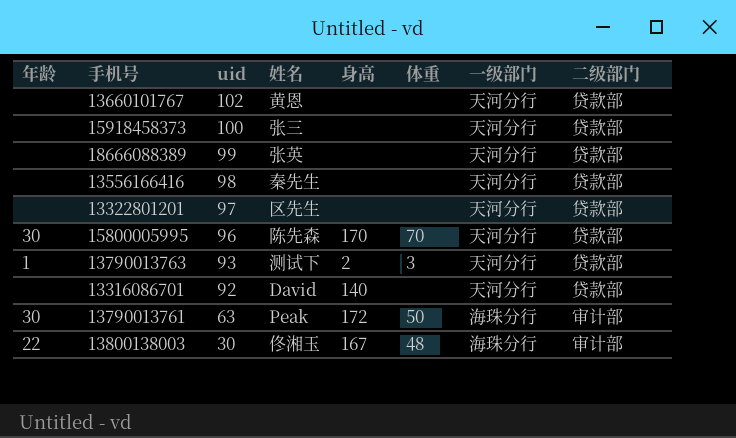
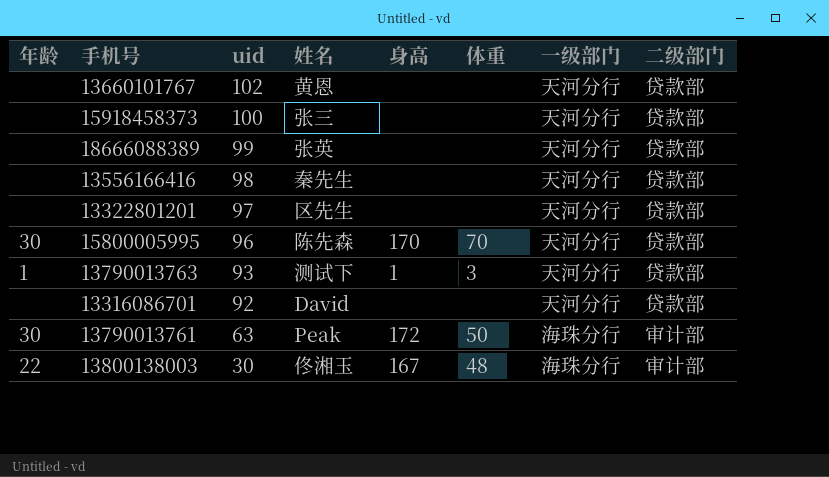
13790013763 | 身高: 2 -> 1
13316086701 | 身高: 140 -> none

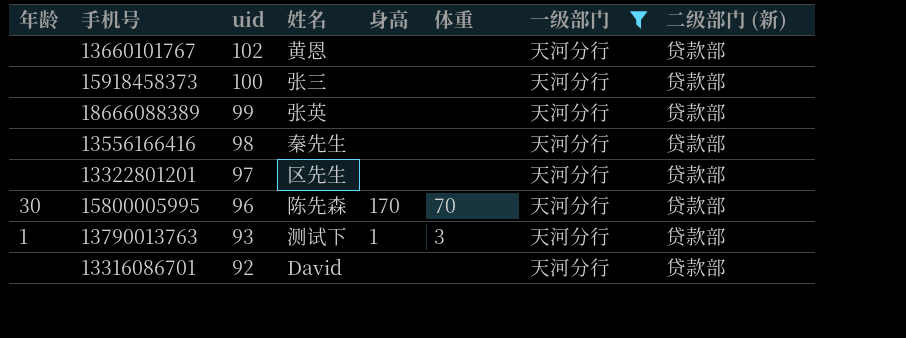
filter: none -> 一级部门 = 天河分行
column name: 二级部门 -> 二级部门 (新)

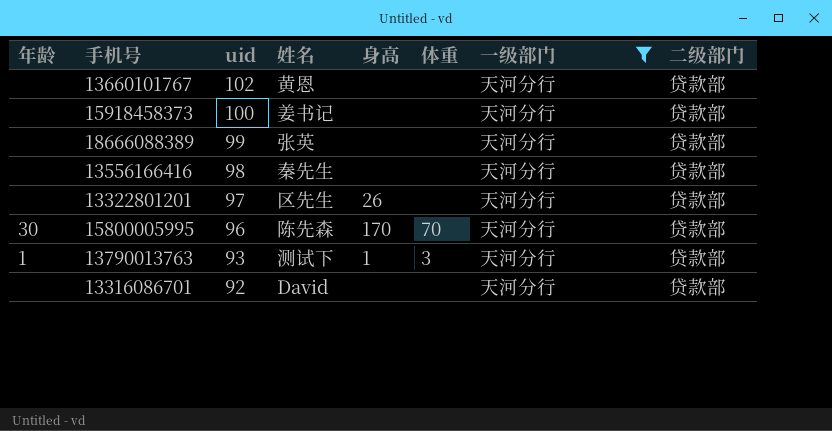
column name: 二级部门 (新) -> 二级部门
15918458373 | 姓名: 张三 -> 姜书记
13322801201 | 身高: none -> 26

